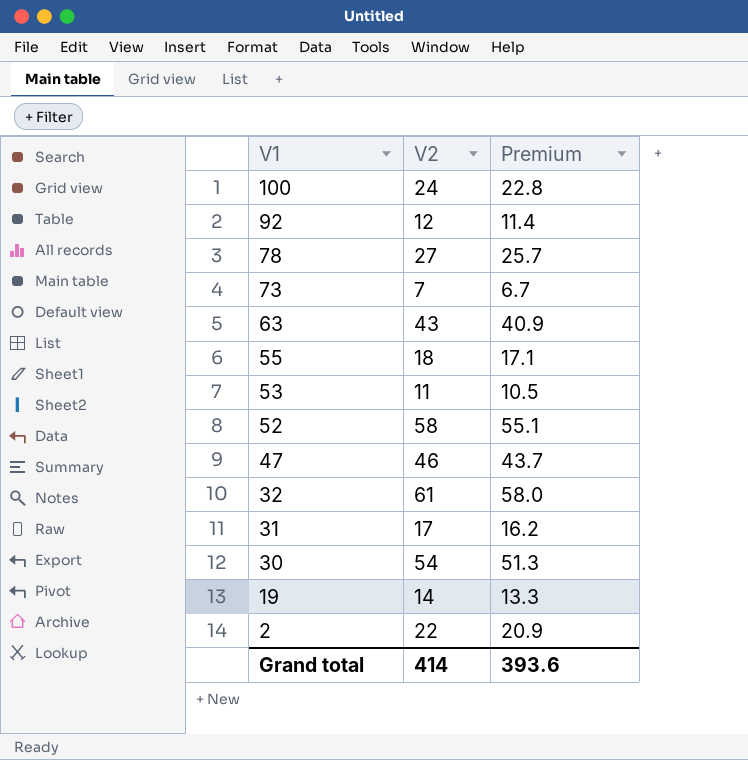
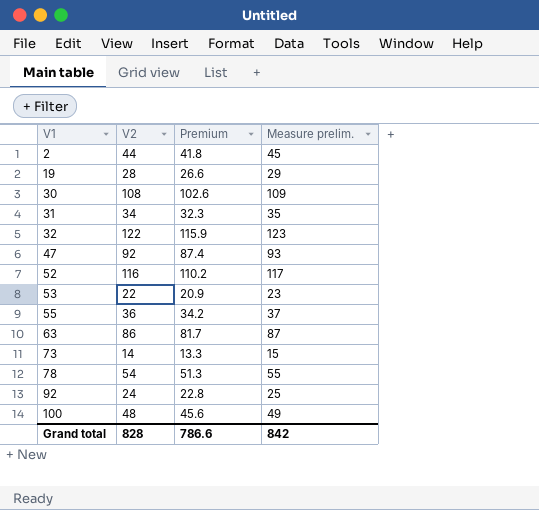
row order: V1 descending -> V1 ascending
column Measure prelim. | formula: none -> [V2] + 1
2 | V2: 22 -> 44
2 | Premium: 20.9 -> 41.8
19 | V2: 14 -> 28
19 | Premium: 13.3 -> 26.6
30 | V2: 54 -> 108
30 | Premium: 51.3 -> 102.6
31 | V2: 17 -> 34
31 | Premium: 16.2 -> 32.3
32 | V2: 61 -> 122
32 | Premium: 58.0 -> 115.9
47 | V2: 46 -> 92
47 | Premium: 43.7 -> 87.4
52 | V2: 58 -> 116
52 | Premium: 55.1 -> 110.2
53 | V2: 11 -> 22
53 | Premium: 10.5 -> 20.9
55 | V2: 18 -> 36
55 | Premium: 17.1 -> 34.2
63 | V2: 43 -> 86
63 | Premium: 40.9 -> 81.7
73 | V2: 7 -> 14
73 | Premium: 6.7 -> 13.3
78 | V2: 27 -> 54
78 | Premium: 25.7 -> 51.3
92 | V2: 12 -> 24
92 | Premium: 11.4 -> 22.8
100 | V2: 24 -> 48
100 | Premium: 22.8 -> 45.6
Grand total | V2: 414 -> 828
Grand total | Premium: 393.6 -> 786.6

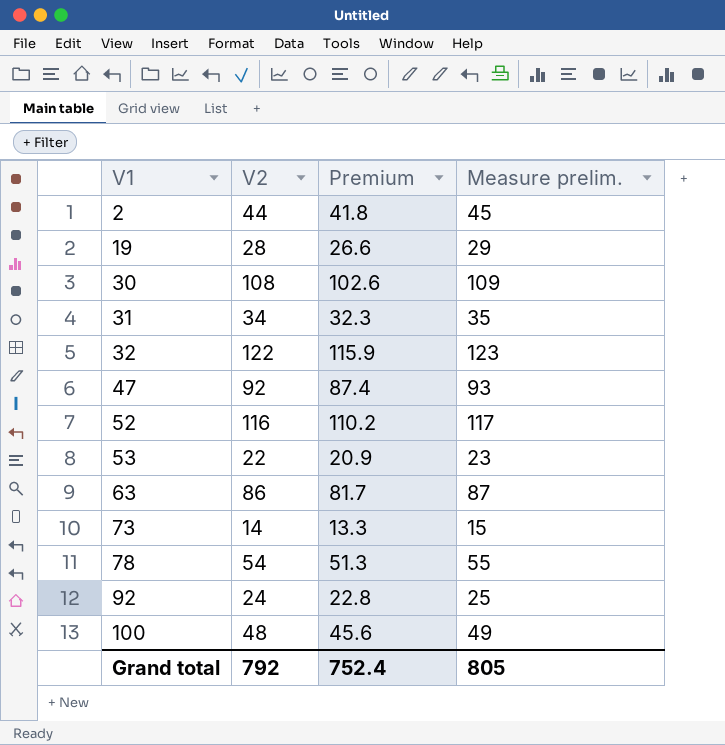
row 55: 36 | 34.2 | 37 -> none
Grand total | V2: 828 -> 792
Grand total | Premium: 786.6 -> 752.4
Grand total | Measure prelim.: 842 -> 805

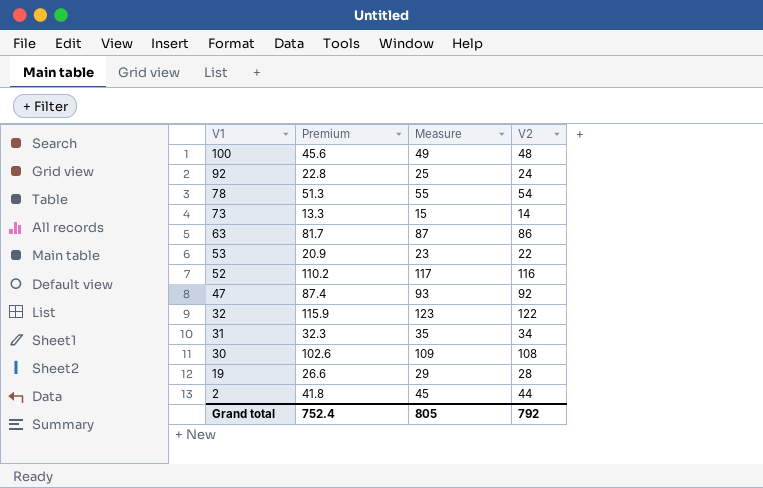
row order: V1 ascending -> V1 descending
column name: Measure prelim. -> Measure
column V2 | position: 2 -> 4

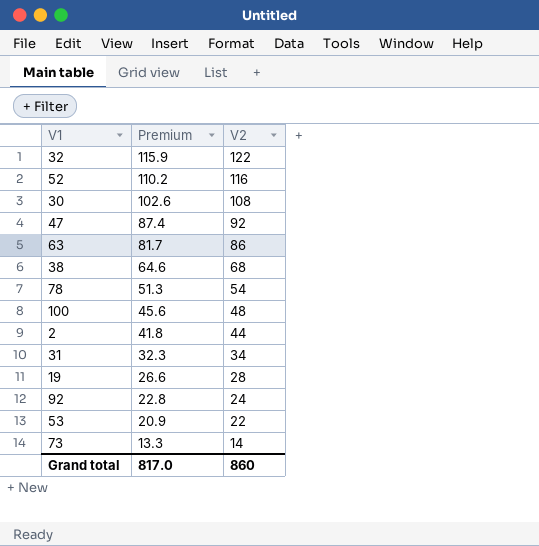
row order: V1 descending -> Premium descending
column Measure | formula: [V2] + 1 -> none
row 38: none -> 64.6 | 68
Grand total | Premium: 752.4 -> 817.0
Grand total | V2: 792 -> 860

